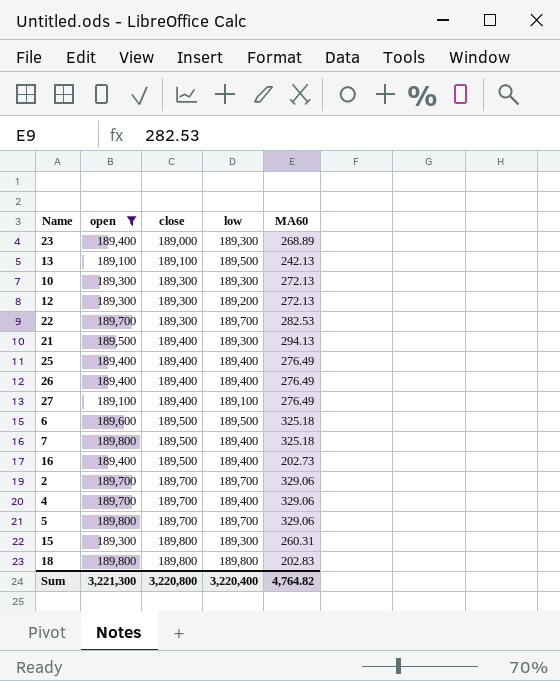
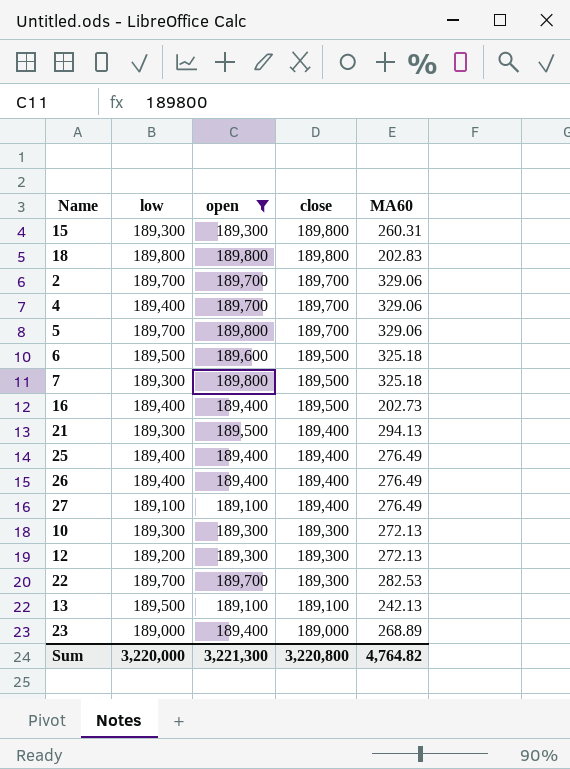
row order: close ascending -> close descending
column low | position: 4 -> 2
7 | low: 189,400 -> 189,300
23 | low: 189,300 -> 189,000
Sum | low: 3,220,400 -> 3,220,000

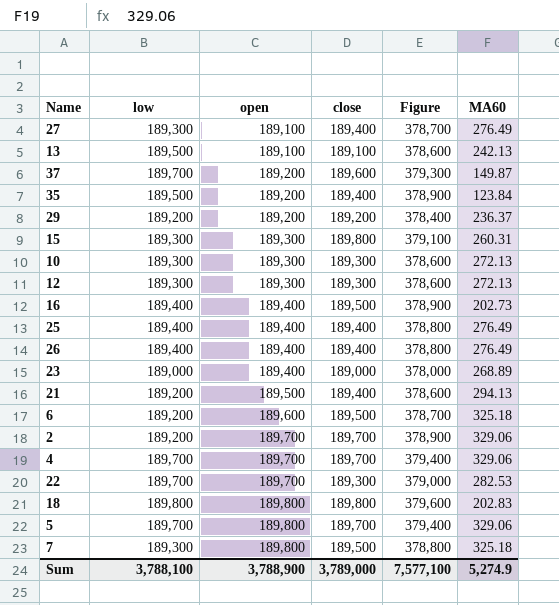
filter: open != 189,200 -> none
row order: close descending -> open ascending
column Figure | formula: none -> [low] + [close]
27 | low: 189,100 -> 189,300
12 | low: 189,200 -> 189,300
21 | low: 189,300 -> 189,200
6 | low: 189,500 -> 189,200
2 | low: 189,700 -> 189,200
4 | low: 189,400 -> 189,700
Sum | low: 3,220,000 -> 3,788,100
Sum | open: 3,221,300 -> 3,788,900
Sum | close: 3,220,800 -> 3,789,000
Sum | MA60: 4,764.82 -> 5,274.9

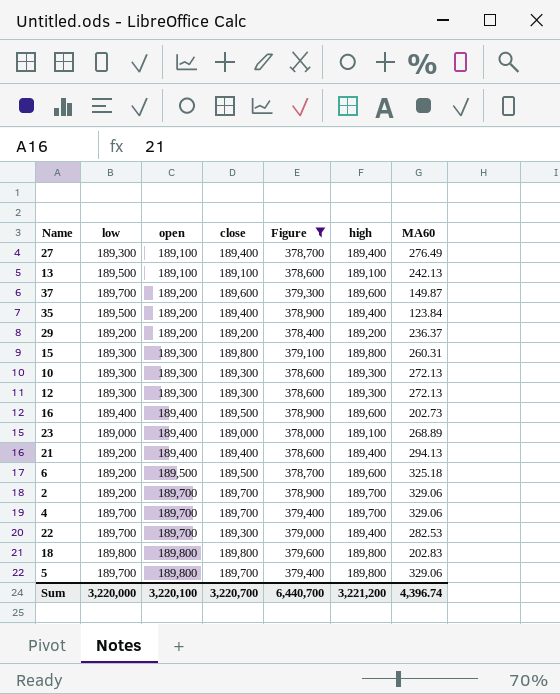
filter: none -> Figure != 378,800
column high | position: none -> 6
21 | open: 189,500 -> 189,400
6 | open: 189,600 -> 189,500
Sum | low: 3,788,100 -> 3,220,000
Sum | open: 3,788,900 -> 3,220,100
Sum | close: 3,789,000 -> 3,220,700
Sum | Figure: 7,577,100 -> 6,440,700
Sum | MA60: 5,274.9 -> 4,396.74

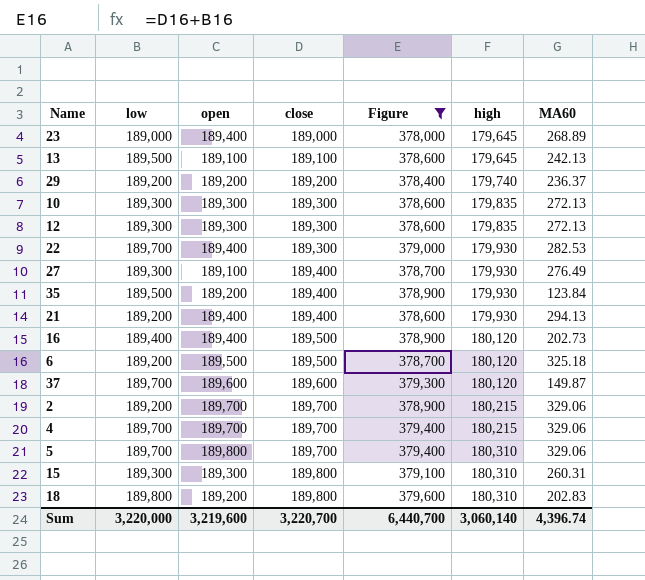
row order: open ascending -> close ascending
23 | high: 189,100 -> 179,645
13 | high: 189,100 -> 179,645
29 | high: 189,200 -> 179,740
10 | high: 189,300 -> 179,835
12 | high: 189,300 -> 179,835
22 | open: 189,700 -> 189,400
22 | high: 189,400 -> 179,930
27 | high: 189,400 -> 179,930
35 | high: 189,400 -> 179,930
21 | high: 189,400 -> 179,930
16 | high: 189,600 -> 180,120
6 | high: 189,600 -> 180,120
37 | open: 189,200 -> 189,600
37 | high: 189,600 -> 180,120
2 | high: 189,700 -> 180,215
4 | high: 189,700 -> 180,215
5 | high: 189,800 -> 180,310
15 | high: 189,800 -> 180,310
18 | open: 189,800 -> 189,200
18 | high: 189,800 -> 180,310
Sum | open: 3,220,100 -> 3,219,600
Sum | high: 3,221,200 -> 3,060,140

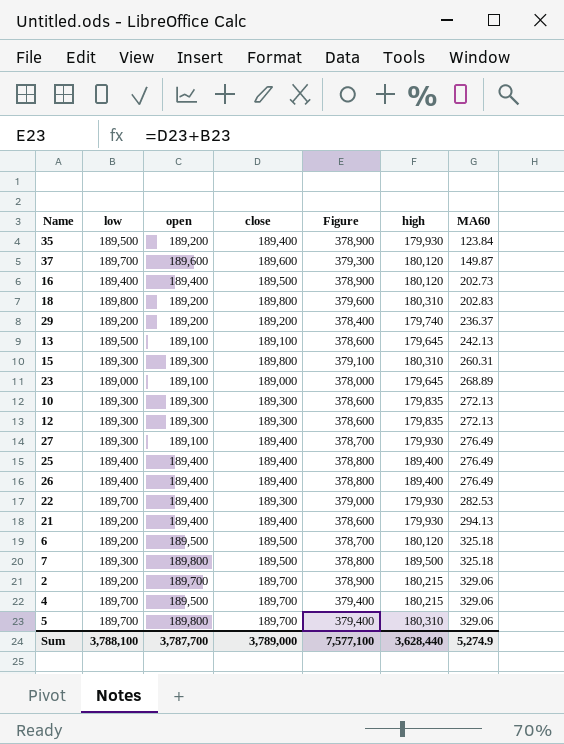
filter: Figure != 378,800 -> none
row order: close ascending -> MA60 ascending
23 | open: 189,400 -> 189,100
4 | open: 189,700 -> 189,500
Sum | low: 3,220,000 -> 3,788,100
Sum | open: 3,219,600 -> 3,787,700
Sum | close: 3,220,700 -> 3,789,000
Sum | Figure: 6,440,700 -> 7,577,100
Sum | high: 3,060,140 -> 3,628,440
Sum | MA60: 4,396.74 -> 5,274.9

